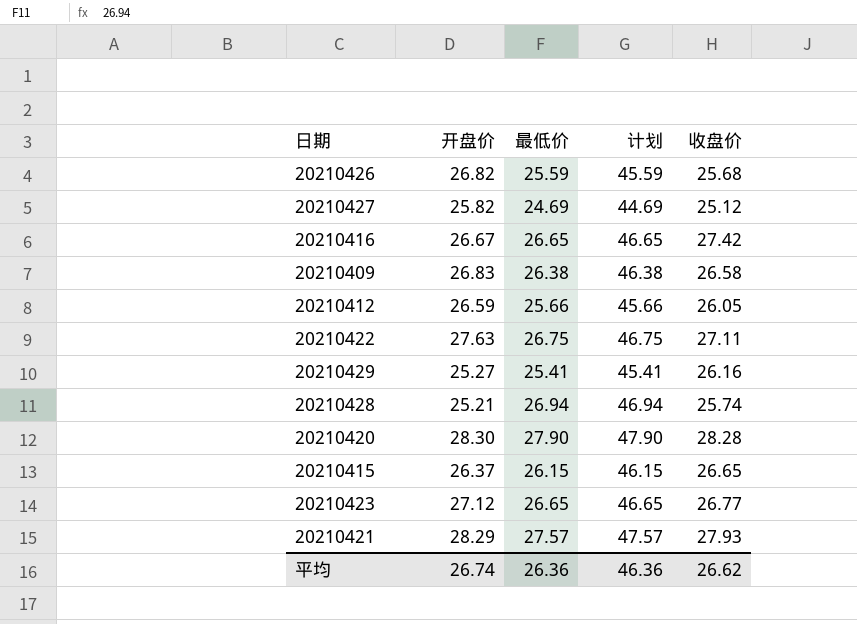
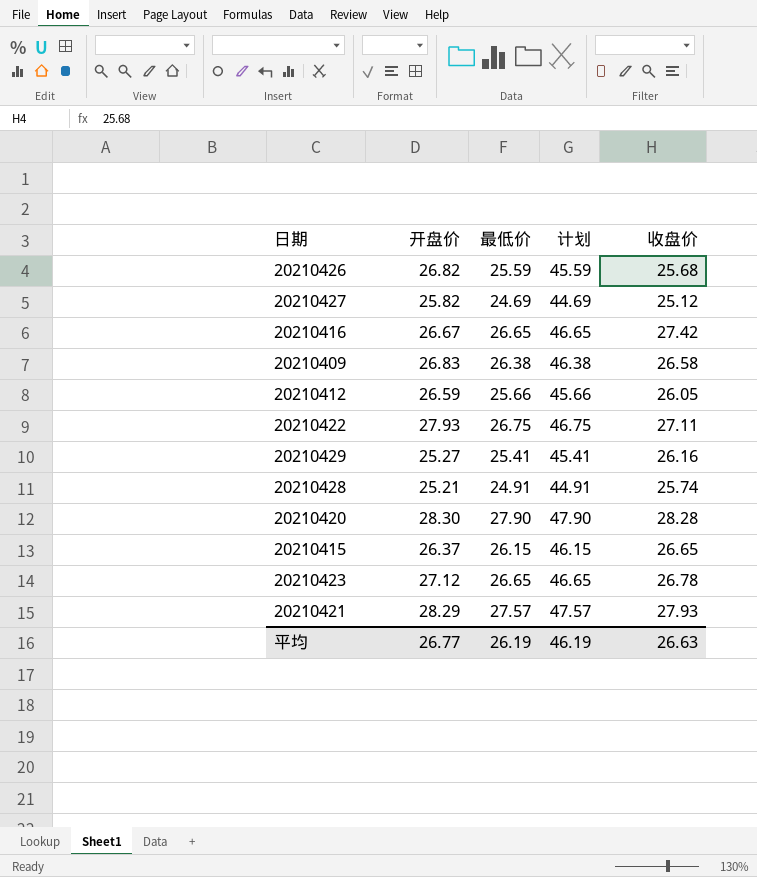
20210422 | 开盘价: 27.63 -> 27.93
20210428 | 最低价: 26.94 -> 24.91
20210428 | 计划: 46.94 -> 44.91
20210423 | 收盘价: 26.77 -> 26.78
平均 | 开盘价: 26.74 -> 26.77
平均 | 最低价: 26.36 -> 26.19
平均 | 计划: 46.36 -> 46.19
平均 | 收盘价: 26.62 -> 26.63

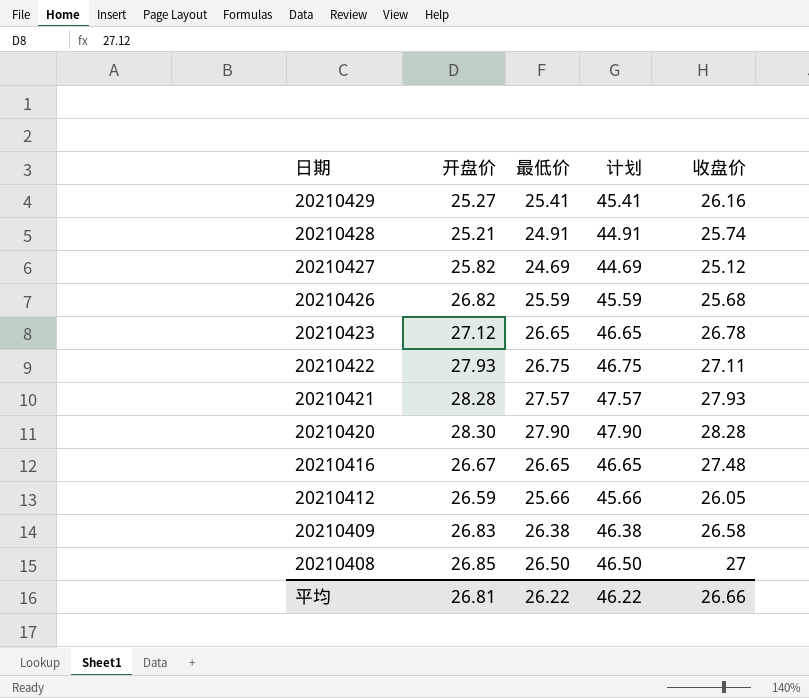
row order: none -> 日期 descending
row 20210415: 26.37 | 26.15 | 46.15 | 26.65 -> none
20210421 | 开盘价: 28.29 -> 28.28
20210416 | 收盘价: 27.42 -> 27.48
row 20210408: none -> 26.85 | 26.50 | 46.50 | 27
平均 | 开盘价: 26.77 -> 26.81
平均 | 最低价: 26.19 -> 26.22
平均 | 计划: 46.19 -> 46.22
平均 | 收盘价: 26.63 -> 26.66

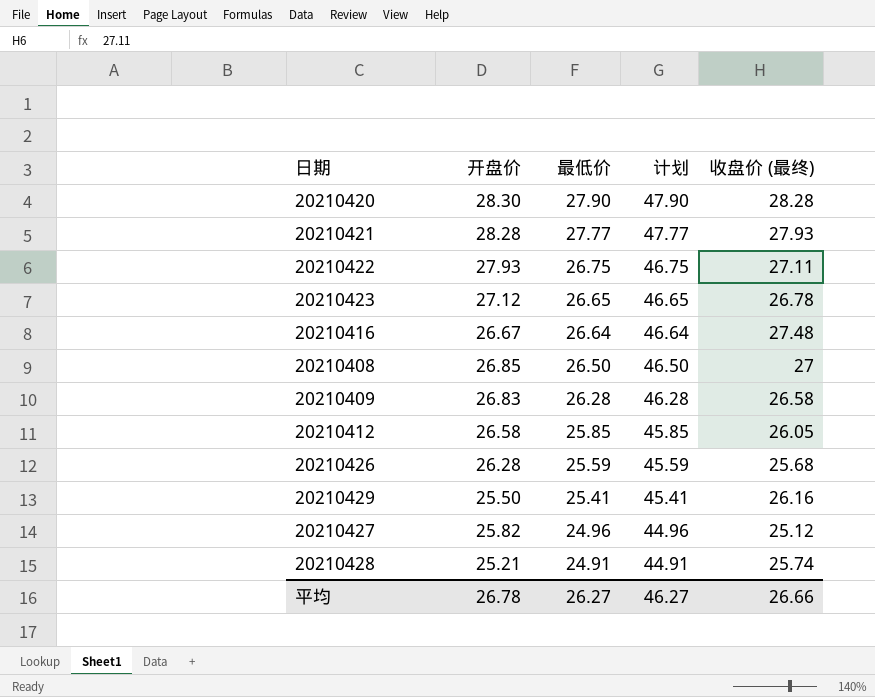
row order: 日期 descending -> 最低价 descending
column name: 收盘价 -> 收盘价 (最终)
20210421 | 最低价: 27.57 -> 27.77
20210421 | 计划: 47.57 -> 47.77
20210416 | 最低价: 26.65 -> 26.64
20210416 | 计划: 46.65 -> 46.64
20210409 | 最低价: 26.38 -> 26.28
20210409 | 计划: 46.38 -> 46.28
20210412 | 开盘价: 26.59 -> 26.58
20210412 | 最低价: 25.66 -> 25.85
20210412 | 计划: 45.66 -> 45.85
20210426 | 开盘价: 26.82 -> 26.28
20210429 | 开盘价: 25.27 -> 25.50
20210427 | 最低价: 24.69 -> 24.96
20210427 | 计划: 44.69 -> 44.96
平均 | 开盘价: 26.81 -> 26.78
平均 | 最低价: 26.22 -> 26.27
平均 | 计划: 46.22 -> 46.27

